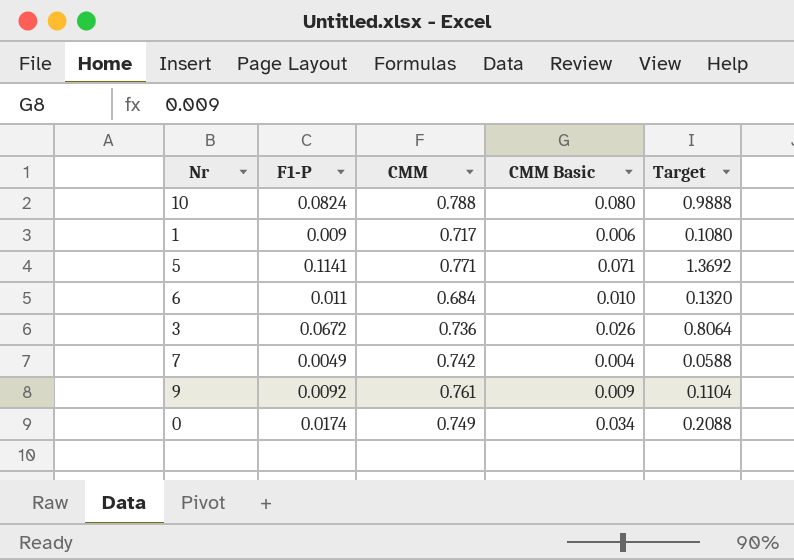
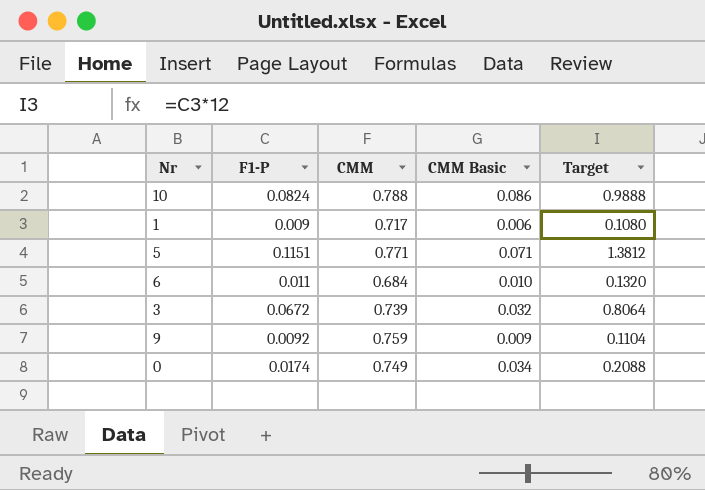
row 7: 0.0049 | 0.742 | 0.004 | 0.0588 -> none
10 | CMM Basic: 0.080 -> 0.086
5 | F1-P: 0.1141 -> 0.1151
5 | Target: 1.3692 -> 1.3812
3 | CMM: 0.736 -> 0.739
3 | CMM Basic: 0.026 -> 0.032
9 | CMM: 0.761 -> 0.759

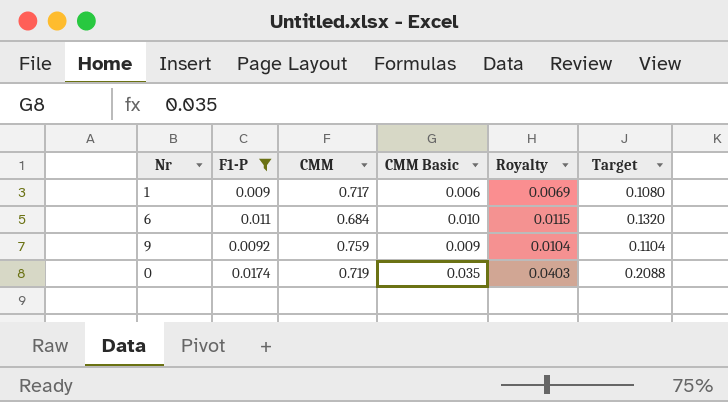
filter: none -> F1-P <= 0.0174
column Royalty | formula: none -> [CMM Basic] * 1.15
0 | CMM: 0.749 -> 0.719
0 | CMM Basic: 0.034 -> 0.035

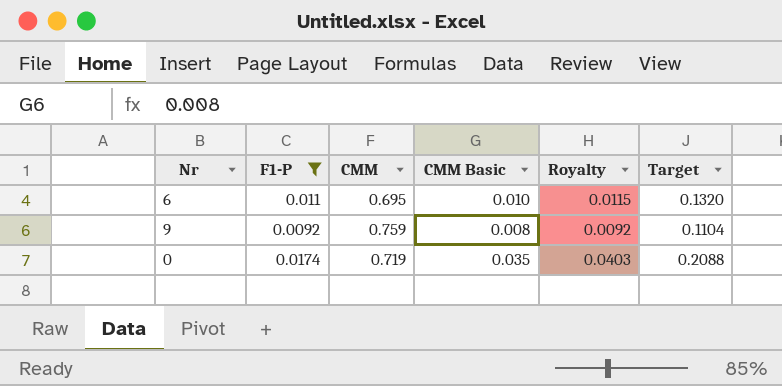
row 1: 0.009 | 0.717 | 0.006 | 0.0069 | 0.1080 -> none
6 | CMM: 0.684 -> 0.695
9 | CMM Basic: 0.009 -> 0.008
9 | Royalty: 0.0104 -> 0.0092

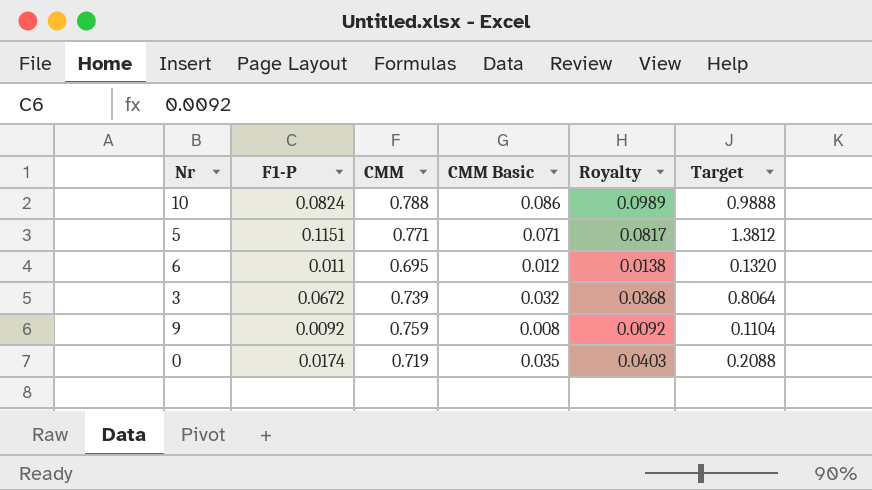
filter: F1-P <= 0.0174 -> none
6 | CMM Basic: 0.010 -> 0.012
6 | Royalty: 0.0115 -> 0.0138

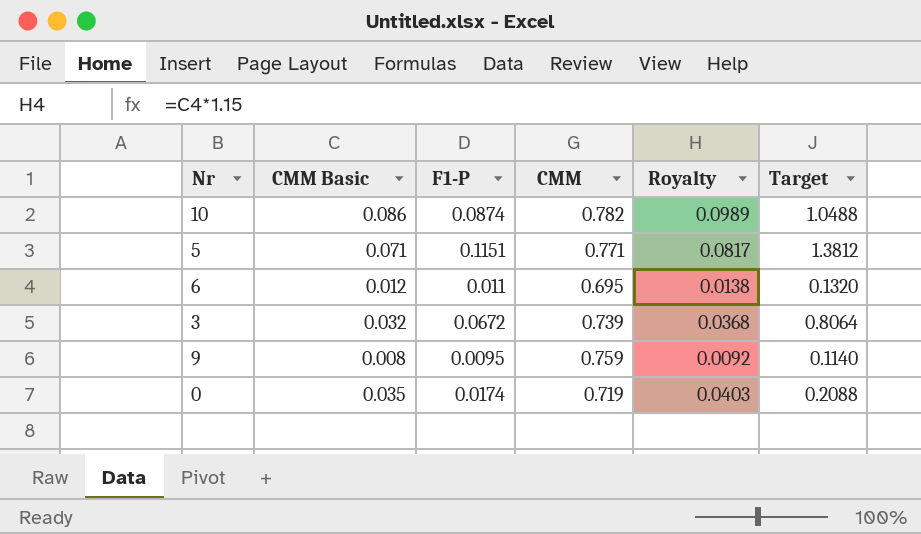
column CMM Basic | position: 4 -> 2
10 | F1-P: 0.0824 -> 0.0874
10 | CMM: 0.788 -> 0.782
10 | Target: 0.9888 -> 1.0488
9 | F1-P: 0.0092 -> 0.0095
9 | Target: 0.1104 -> 0.1140

